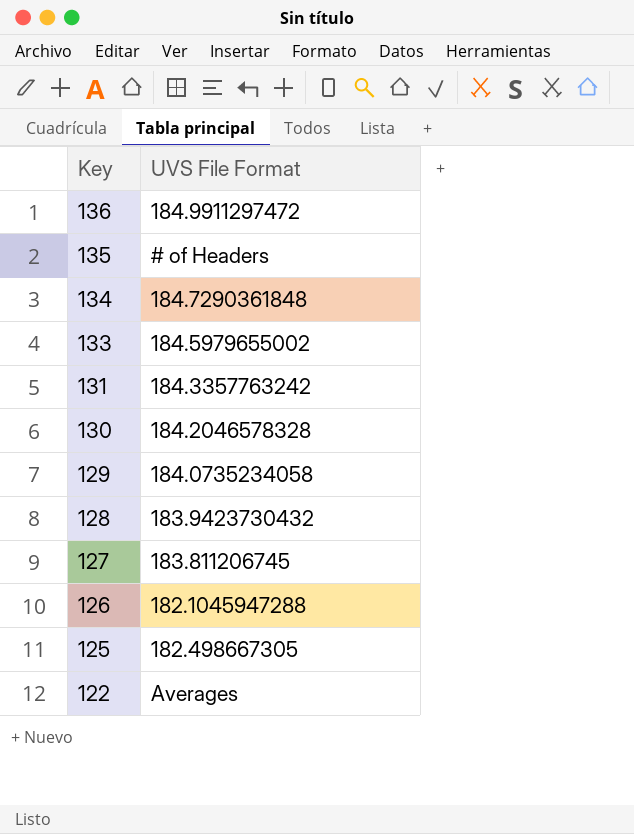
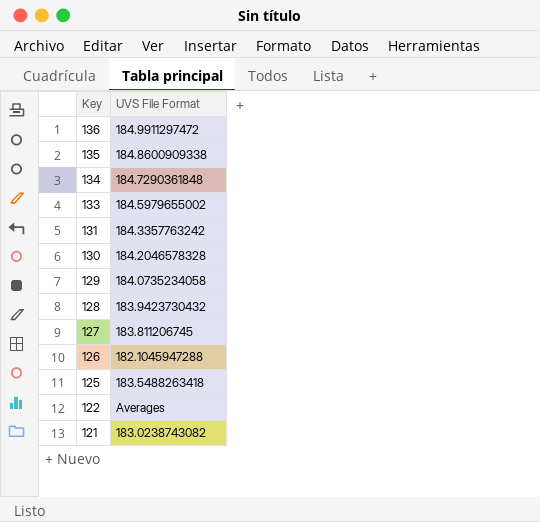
135 | UVS File Format: # of Headers -> 184.8600909338
125 | UVS File Format: 182.498667305 -> 183.5488263418
row 121: none -> 183.0238743082

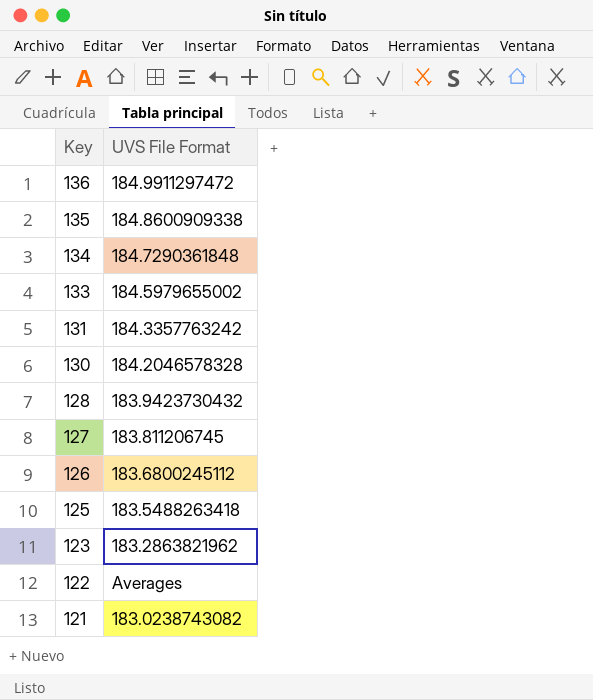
row 129: 184.0735234058 -> none
126 | UVS File Format: 182.1045947288 -> 183.6800245112
row 123: none -> 183.2863821962

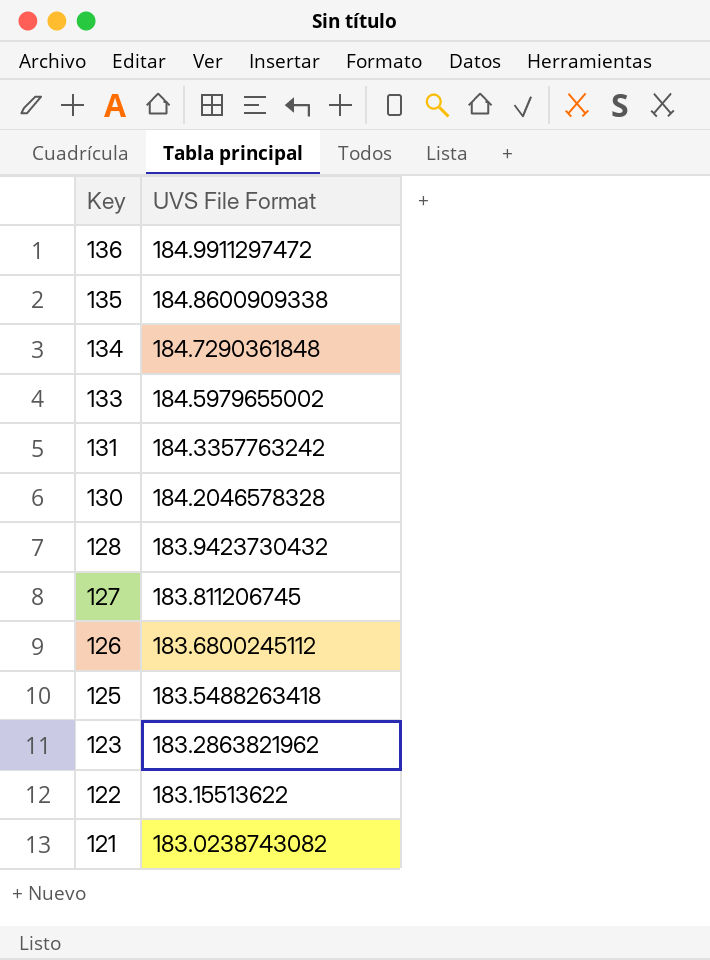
122 | UVS File Format: Averages -> 183.15513622

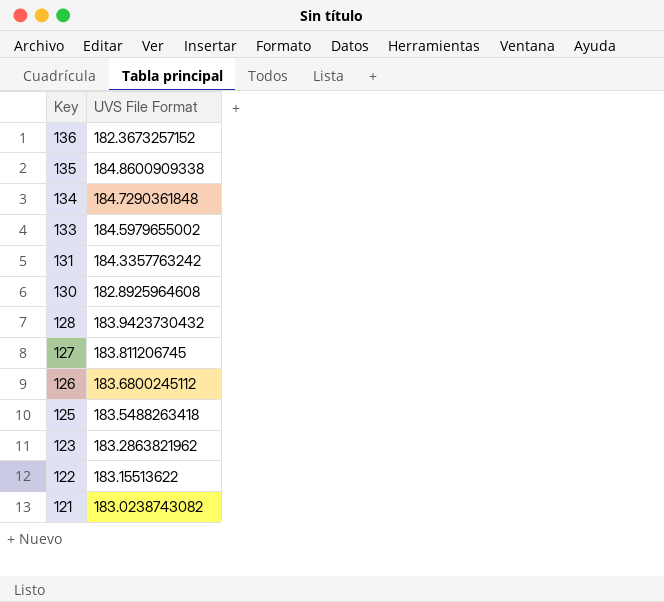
136 | UVS File Format: 184.9911297472 -> 182.3673257152
130 | UVS File Format: 184.2046578328 -> 182.8925964608

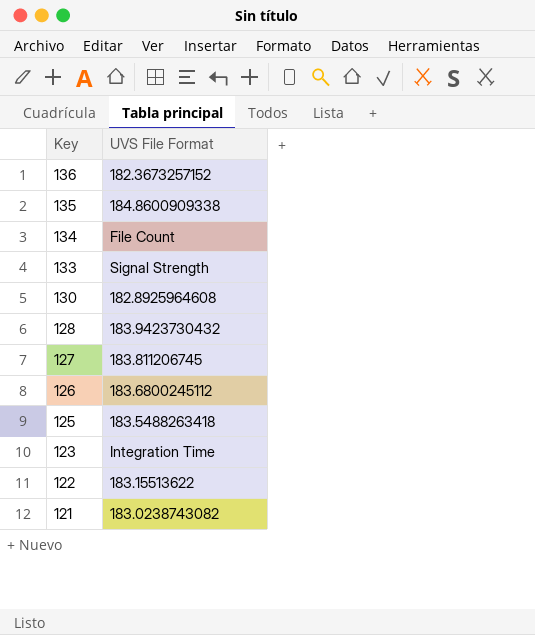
row 131: 184.3357763242 -> none
134 | UVS File Format: 184.7290361848 -> File Count
133 | UVS File Format: 184.5979655002 -> Signal Strength
123 | UVS File Format: 183.2863821962 -> Integration Time

